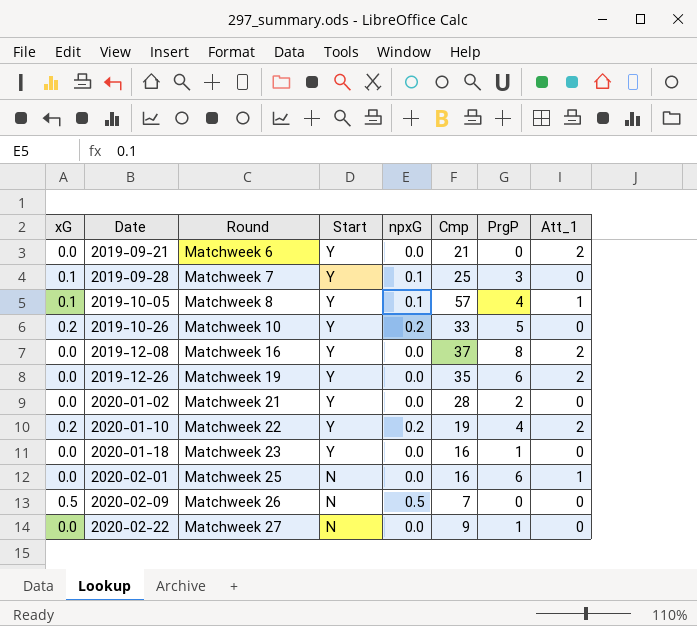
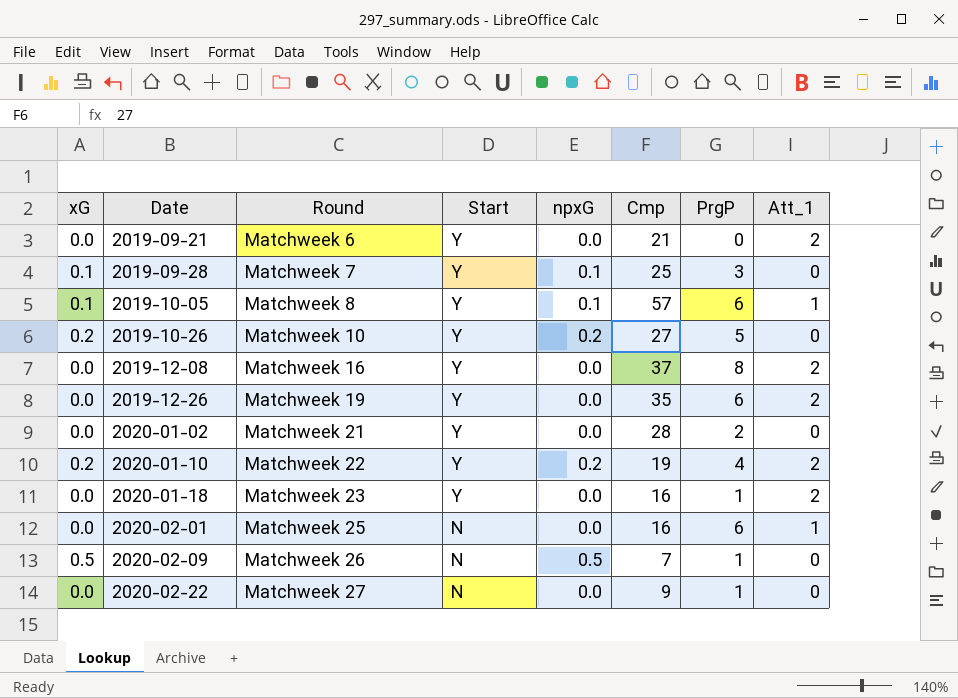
2019-10-05 | PrgP: 4 -> 6
2019-10-26 | Cmp: 33 -> 27
2020-01-18 | Att_1: 0 -> 2
2020-02-09 | PrgP: 0 -> 1

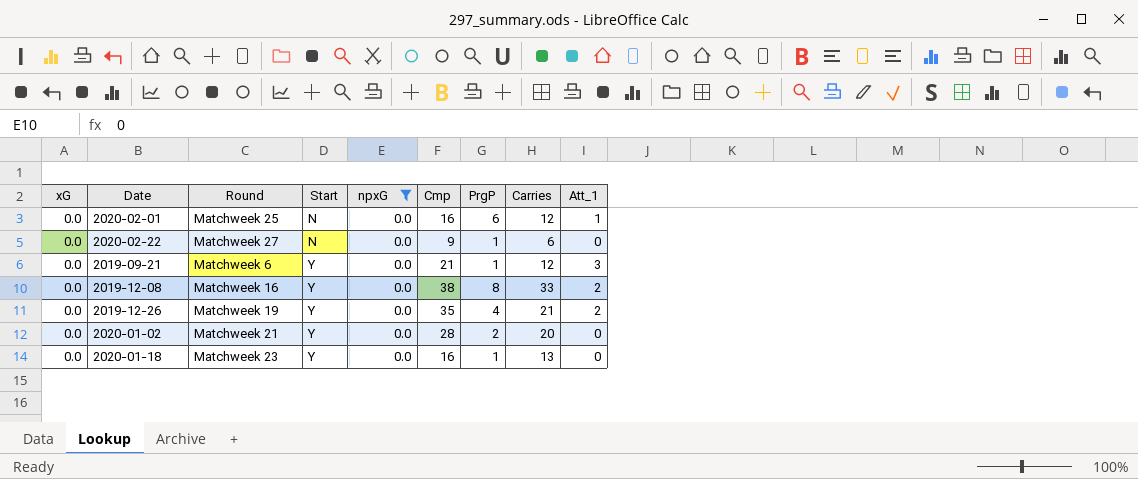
filter: none -> npxG = 0.0
row order: Date ascending -> Start ascending
column Carries | position: none -> 8
2019-09-21 | PrgP: 0 -> 1
2019-09-21 | Att_1: 2 -> 3
2019-12-08 | Cmp: 37 -> 38
2019-12-26 | PrgP: 6 -> 4
2020-01-18 | Att_1: 2 -> 0

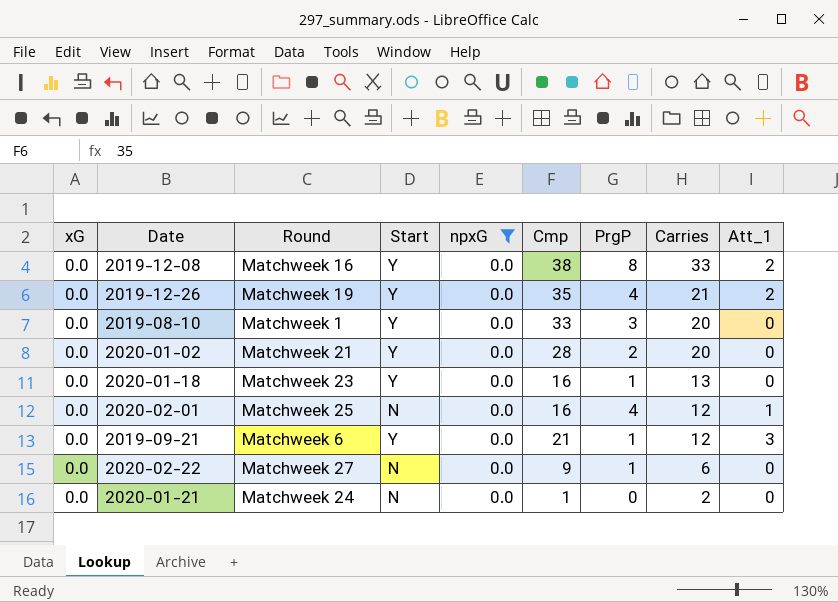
row order: Start ascending -> Carries descending
row 2019-08-10: none -> 0.0 | Matchweek 1 | Y | 0.0 | 33 | 3 | 20 | 0
2020-02-01 | PrgP: 6 -> 4
row 2020-01-21: none -> 0.0 | Matchweek 24 | N | 0.0 | 1 | 0 | 2 | 0

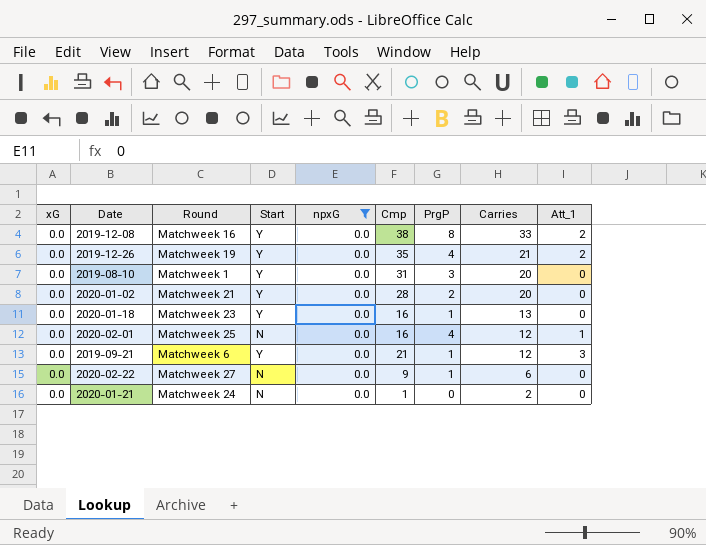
2019-08-10 | Cmp: 33 -> 31

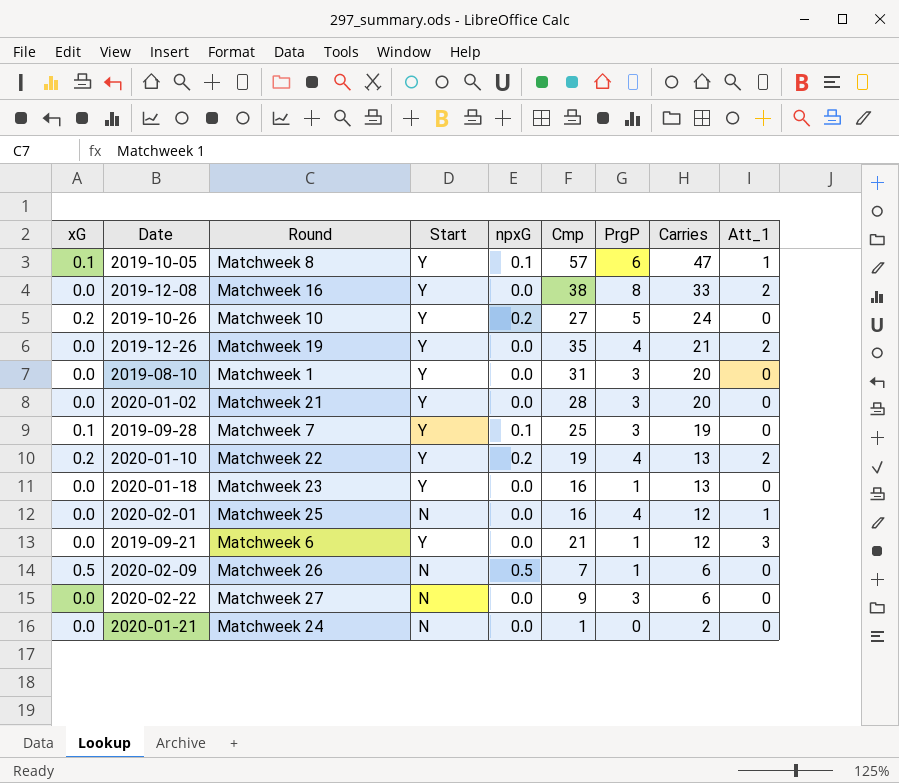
filter: npxG = 0.0 -> none
2020-01-02 | PrgP: 2 -> 3
2020-02-22 | PrgP: 1 -> 3

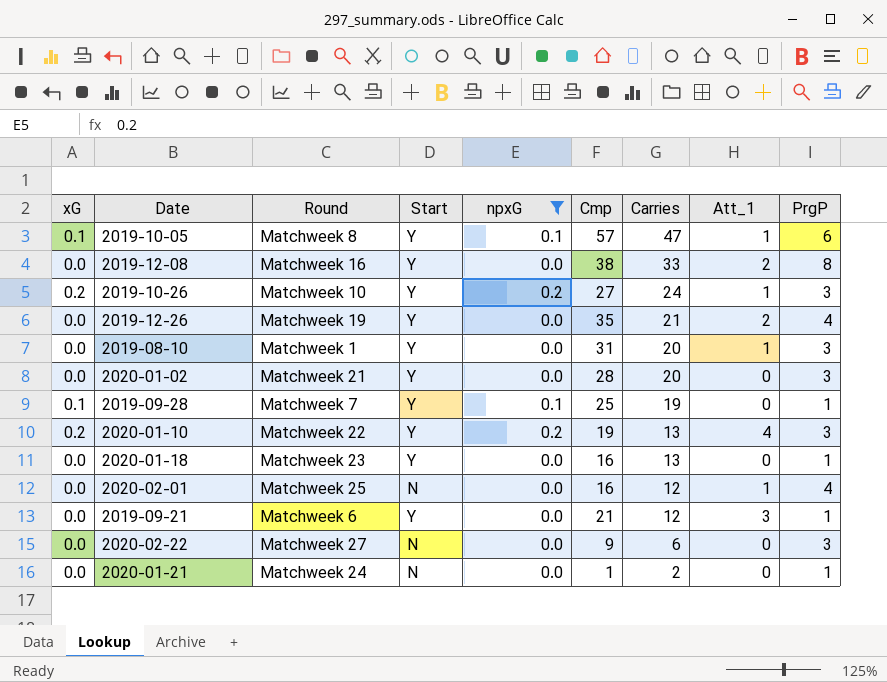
filter: none -> npxG != 0.5
column PrgP | position: 7 -> 9
2019-10-26 | Att_1: 0 -> 1
2019-10-26 | PrgP: 5 -> 3
2019-08-10 | Att_1: 0 -> 1
2019-09-28 | PrgP: 3 -> 1
2020-01-10 | Att_1: 2 -> 4
2020-01-10 | PrgP: 4 -> 3
2020-01-21 | PrgP: 0 -> 1

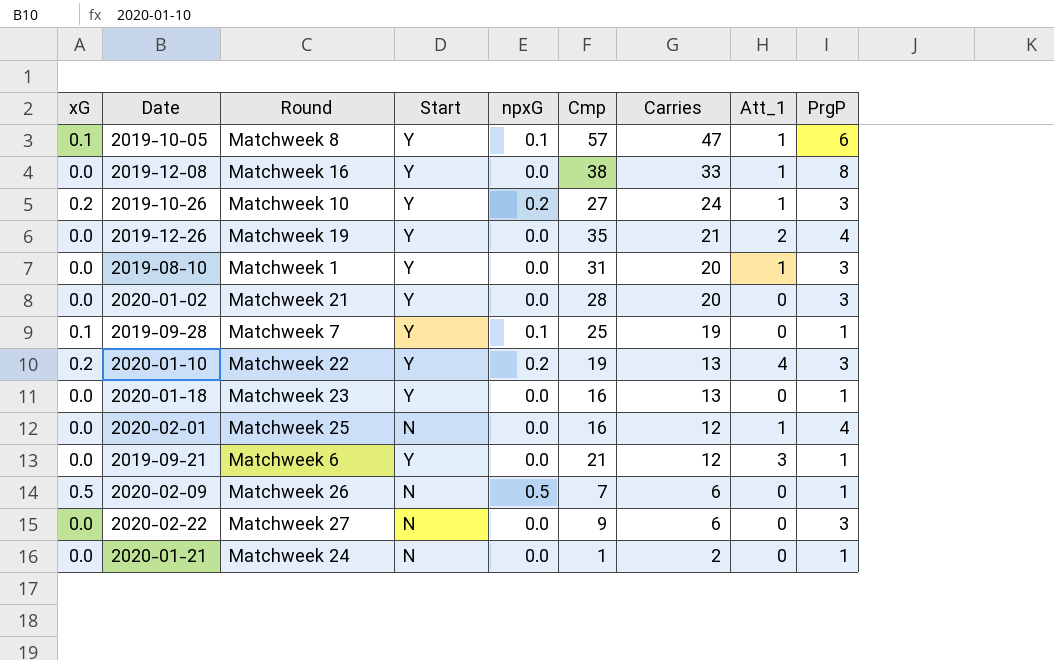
filter: npxG != 0.5 -> none
2019-12-08 | Att_1: 2 -> 1

